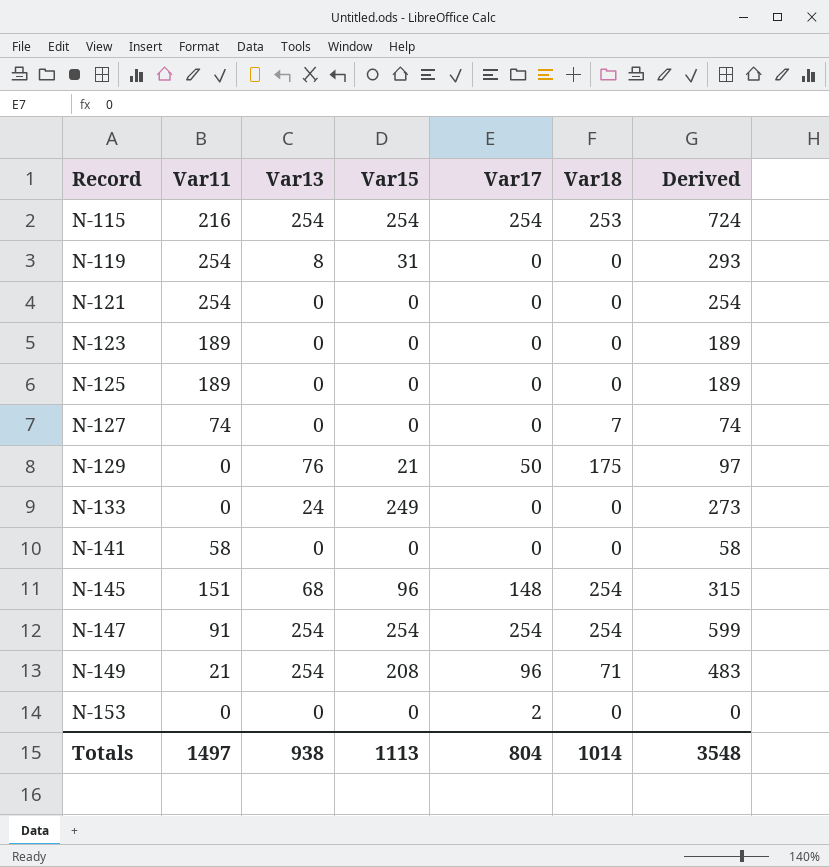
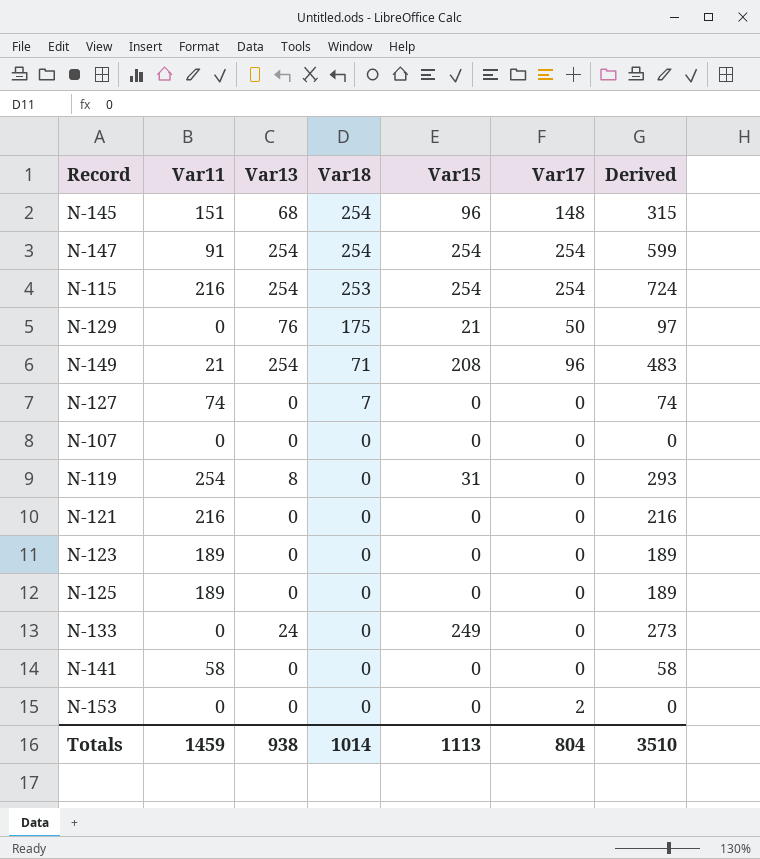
row order: Record ascending -> Var18 descending
column Var18 | position: 6 -> 4
row N-107: none -> 0 | 0 | 0 | 0 | 0 | 0
N-121 | Var11: 254 -> 216
N-121 | Derived: 254 -> 216
Totals | Var11: 1497 -> 1459
Totals | Derived: 3548 -> 3510

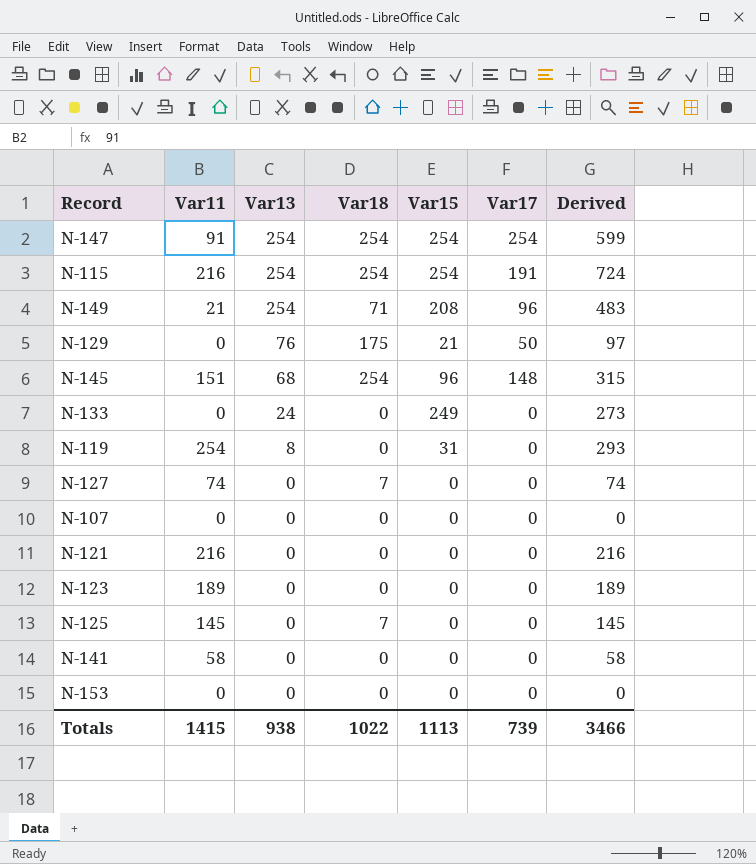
row order: Var18 descending -> Var13 descending
N-115 | Var18: 253 -> 254
N-115 | Var17: 254 -> 191
N-125 | Var11: 189 -> 145
N-125 | Var18: 0 -> 7
N-125 | Derived: 189 -> 145
N-153 | Var17: 2 -> 0
Totals | Var11: 1459 -> 1415
Totals | Var18: 1014 -> 1022
Totals | Var17: 804 -> 739
Totals | Derived: 3510 -> 3466

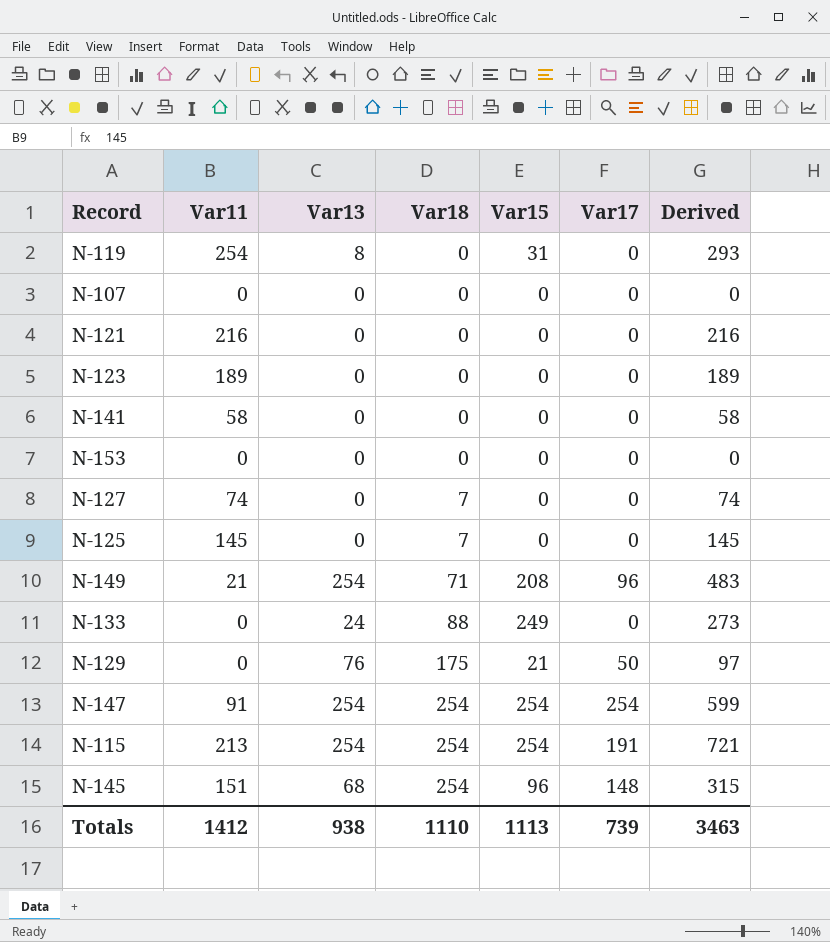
row order: Var13 descending -> Var18 ascending
N-133 | Var18: 0 -> 88
N-115 | Var11: 216 -> 213
N-115 | Derived: 724 -> 721
Totals | Var11: 1415 -> 1412
Totals | Var18: 1022 -> 1110
Totals | Derived: 3466 -> 3463

